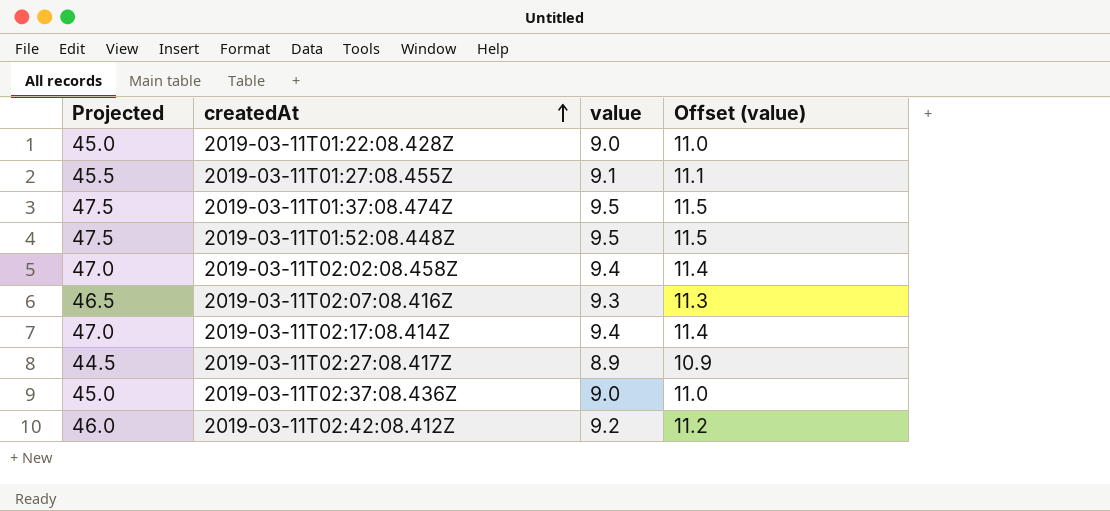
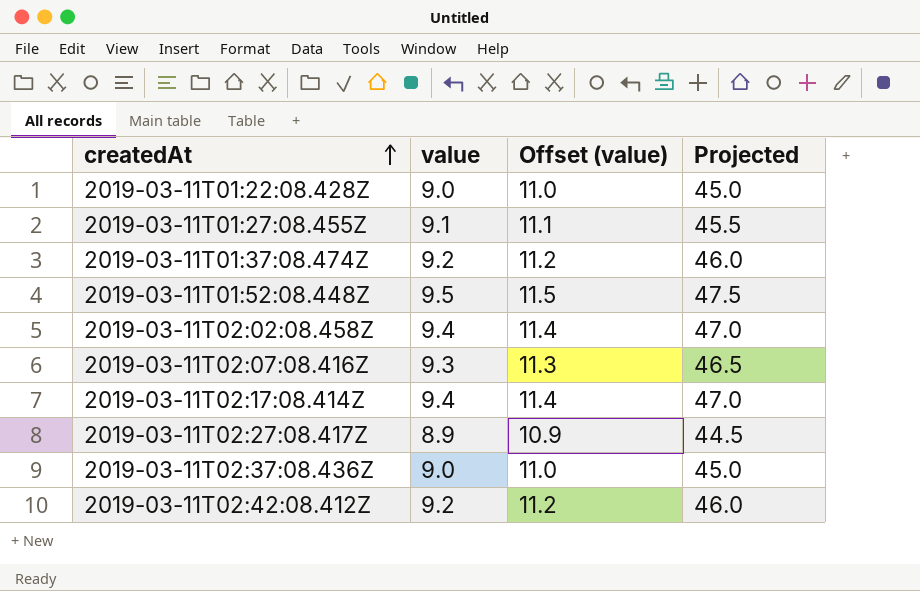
column Projected | position: 1 -> 4
2019-03-11T01:37:08.474Z | value: 9.5 -> 9.2
2019-03-11T01:37:08.474Z | Offset (value): 11.5 -> 11.2
2019-03-11T01:37:08.474Z | Projected: 47.5 -> 46.0

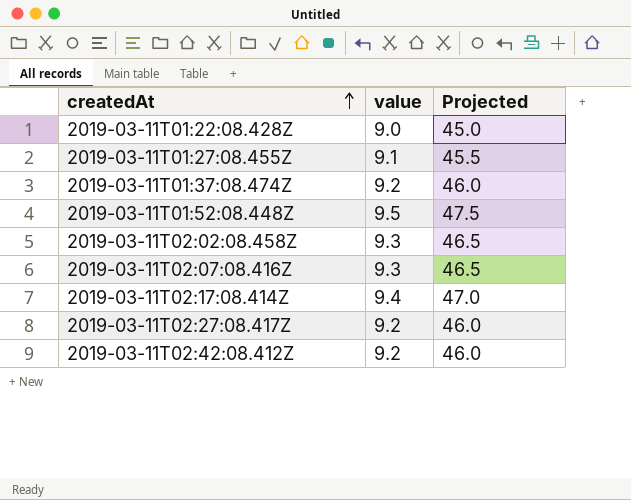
column Offset (value) | formula: [value] + 2 -> none
row 2019-03-11T02:37:08.436Z: 9.0 | 11.0 | 45.0 -> none
2019-03-11T02:02:08.458Z | value: 9.4 -> 9.3
2019-03-11T02:02:08.458Z | Projected: 47.0 -> 46.5
2019-03-11T02:27:08.417Z | value: 8.9 -> 9.2
2019-03-11T02:27:08.417Z | Projected: 44.5 -> 46.0

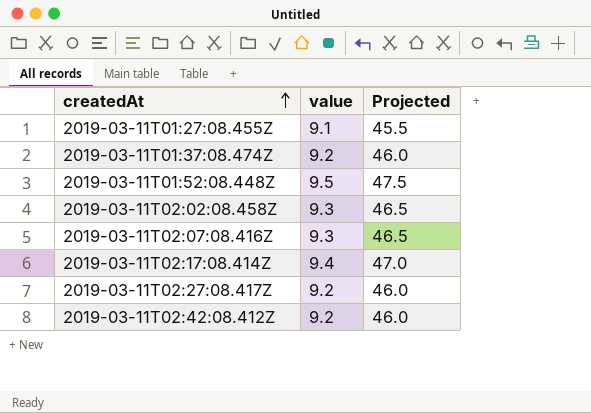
row 2019-03-11T01:22:08.428Z: 9.0 | 45.0 -> none

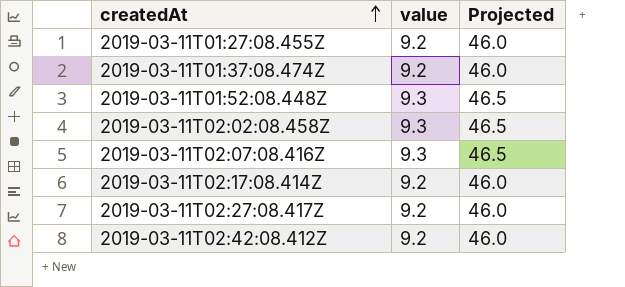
2019-03-11T01:27:08.455Z | value: 9.1 -> 9.2
2019-03-11T01:27:08.455Z | Projected: 45.5 -> 46.0
2019-03-11T01:52:08.448Z | value: 9.5 -> 9.3
2019-03-11T01:52:08.448Z | Projected: 47.5 -> 46.5
2019-03-11T02:17:08.414Z | value: 9.4 -> 9.2
2019-03-11T02:17:08.414Z | Projected: 47.0 -> 46.0

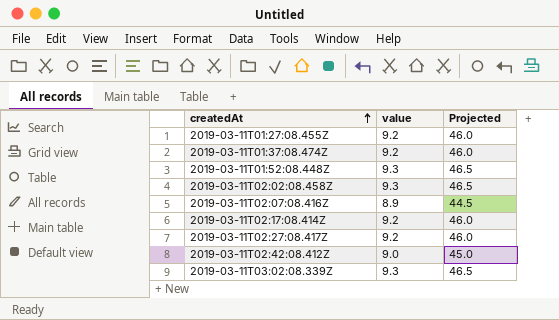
2019-03-11T02:07:08.416Z | value: 9.3 -> 8.9
2019-03-11T02:07:08.416Z | Projected: 46.5 -> 44.5
2019-03-11T02:42:08.412Z | value: 9.2 -> 9.0
2019-03-11T02:42:08.412Z | Projected: 46.0 -> 45.0
row 2019-03-11T03:02:08.339Z: none -> 9.3 | 46.5

